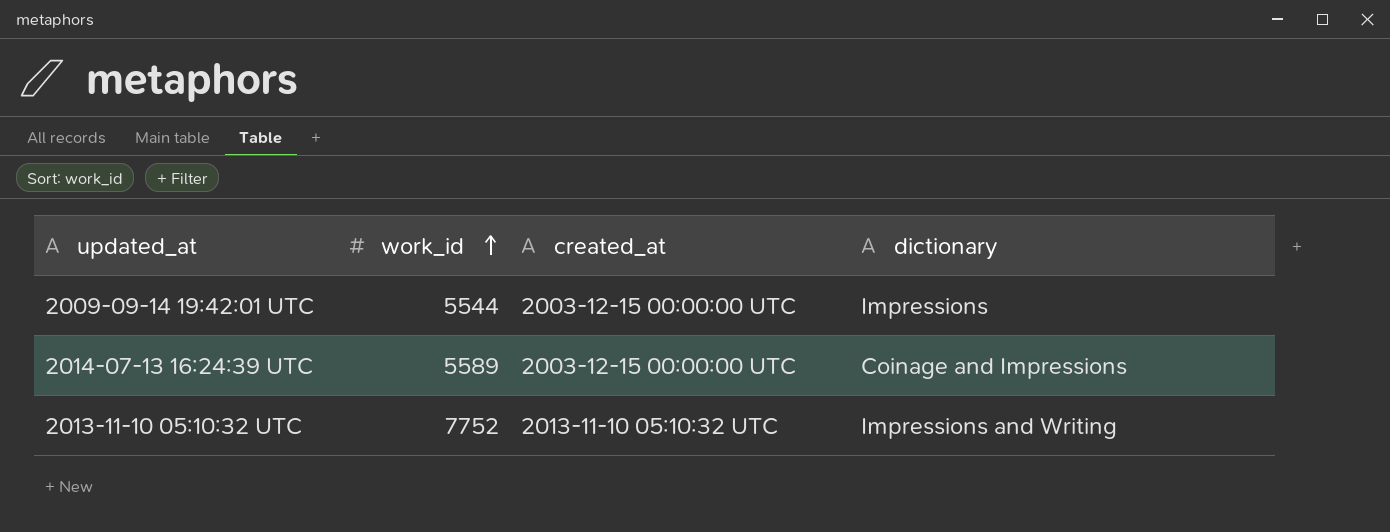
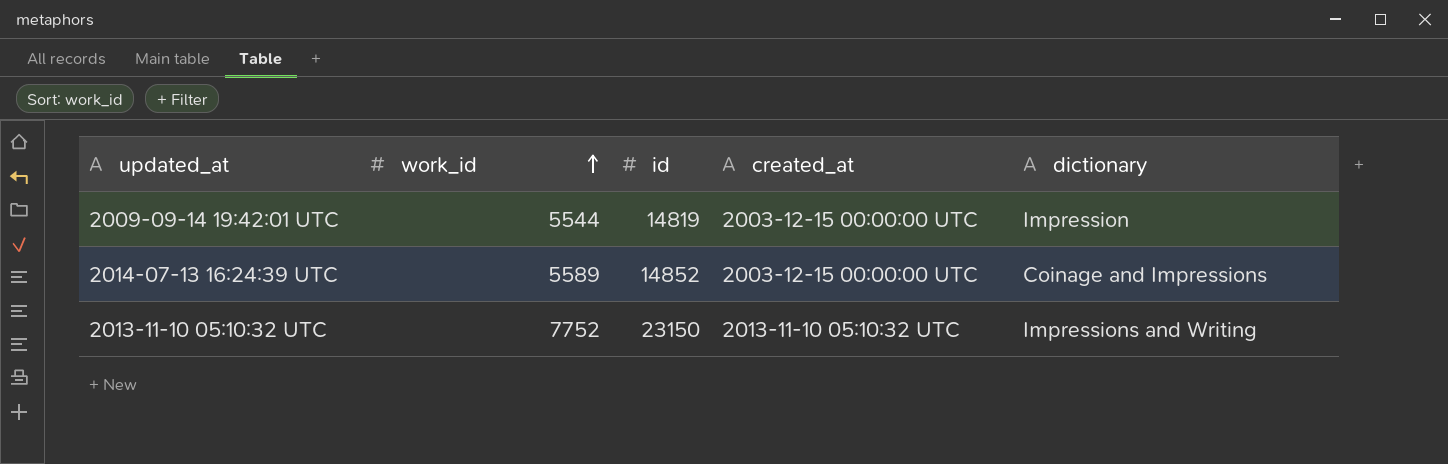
column id | position: none -> 3
2009-09-14 19:42:01 UTC | dictionary: Impressions -> Impression

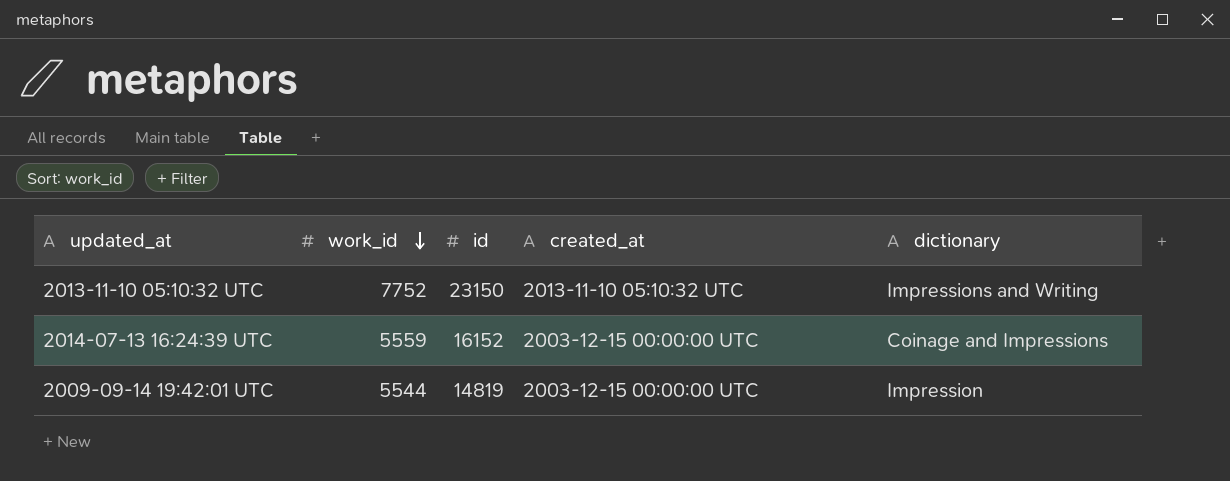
row order: work_id ascending -> work_id descending
2014-07-13 16:24:39 UTC | work_id: 5589 -> 5559
2014-07-13 16:24:39 UTC | id: 14852 -> 16152

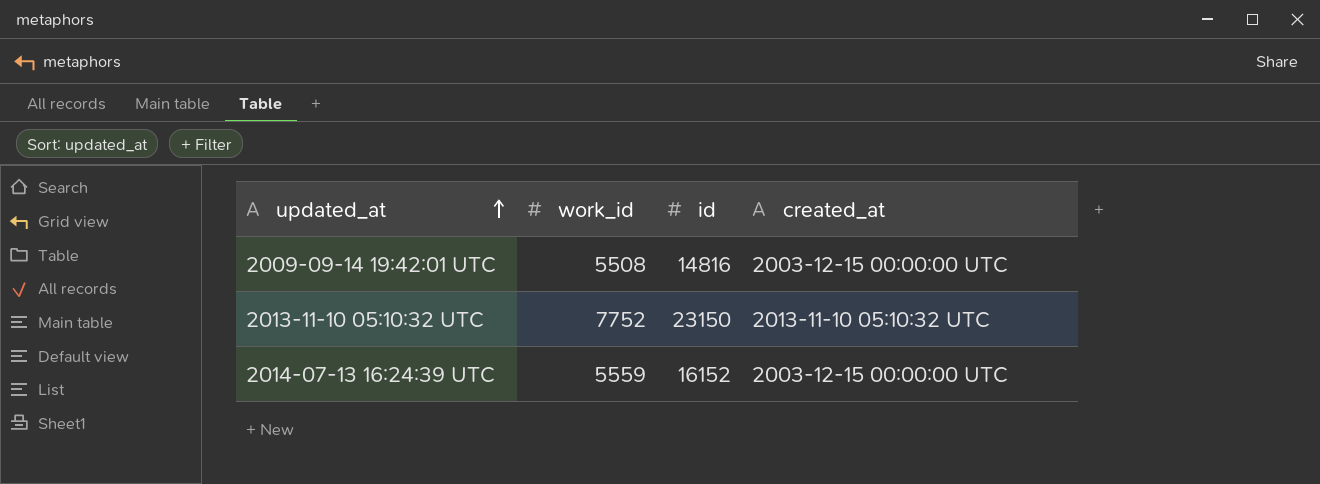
row order: work_id descending -> updated_at ascending
column dictionary | position: 5 -> none
2009-09-14 19:42:01 UTC | work_id: 5544 -> 5508
2009-09-14 19:42:01 UTC | id: 14819 -> 14816

